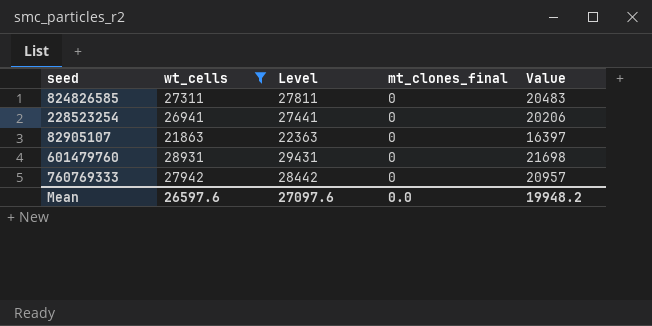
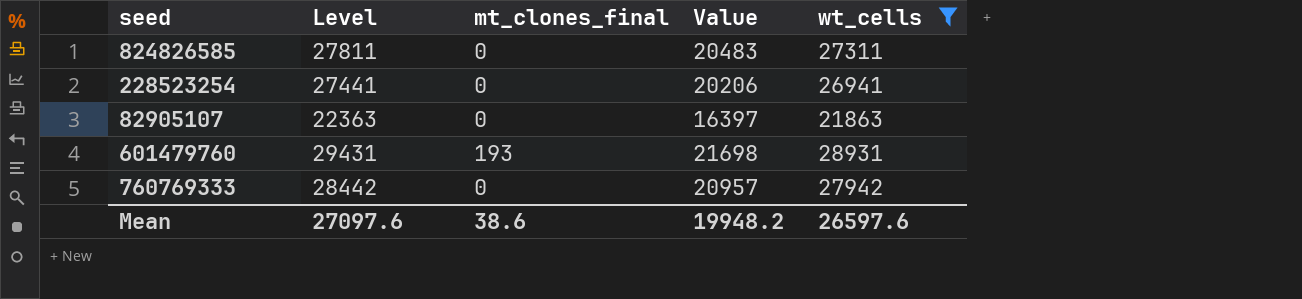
column wt_cells | position: 2 -> 5
601479760 | mt_clones_final: 0 -> 193
Mean | mt_clones_final: 0.0 -> 38.6

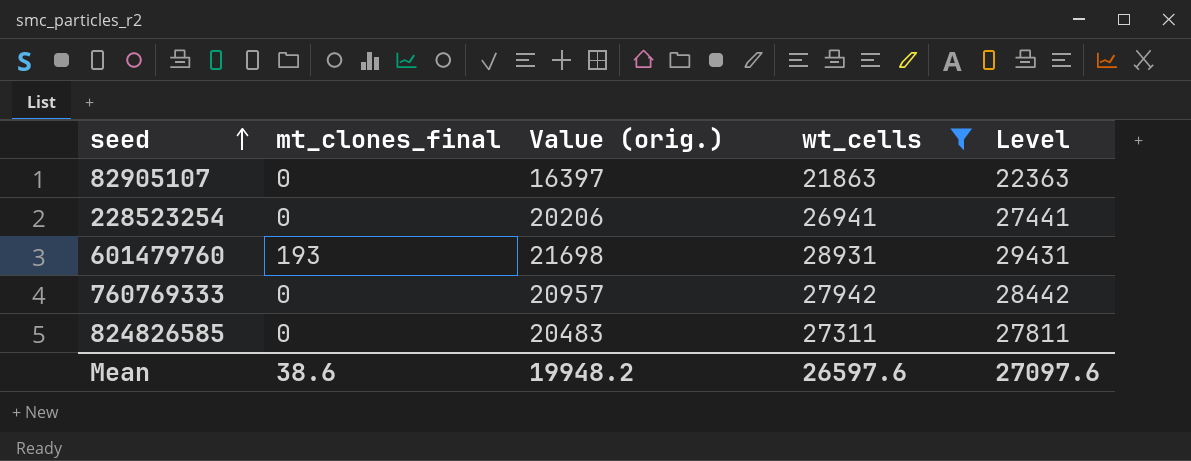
row order: none -> seed ascending
column name: Value -> Value (orig.)
column Level | position: 2 -> 5

